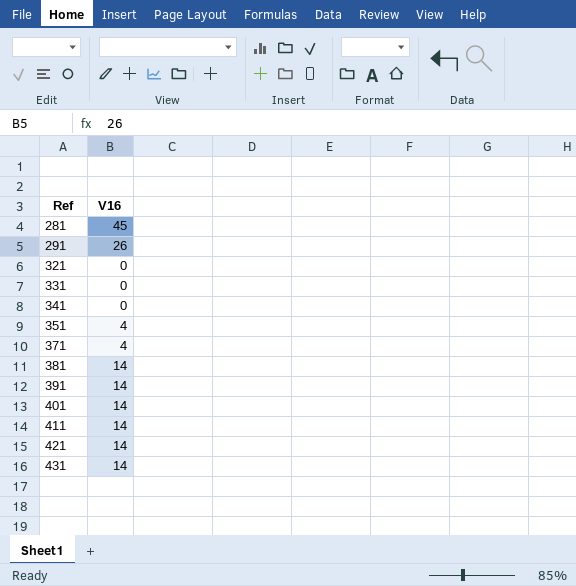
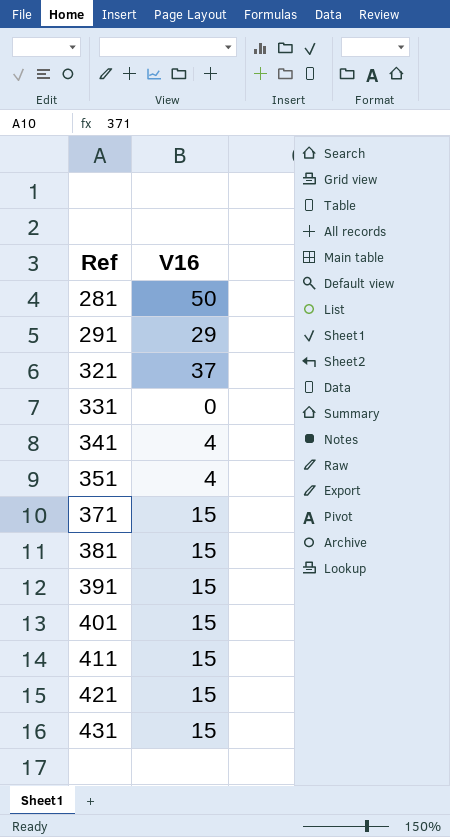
281 | V16: 45 -> 50
291 | V16: 26 -> 29
321 | V16: 0 -> 37
341 | V16: 0 -> 4
371 | V16: 4 -> 15
381 | V16: 14 -> 15
391 | V16: 14 -> 15
401 | V16: 14 -> 15
411 | V16: 14 -> 15
421 | V16: 14 -> 15
431 | V16: 14 -> 15

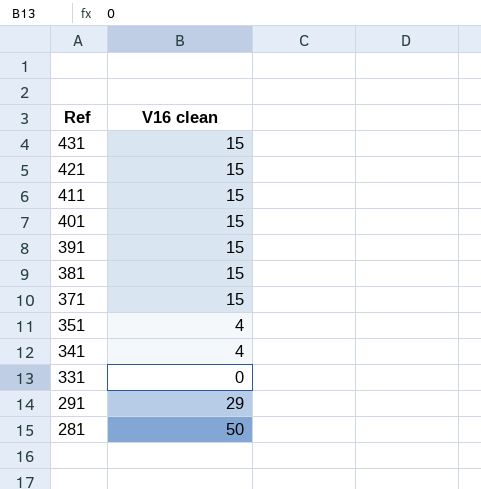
row order: Ref ascending -> Ref descending
column name: V16 -> V16 clean
row 321: 37 -> none

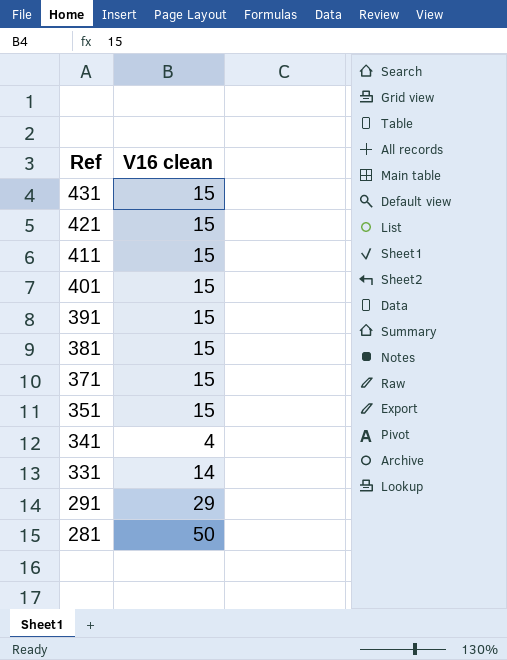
351 | V16 clean: 4 -> 15
331 | V16 clean: 0 -> 14

